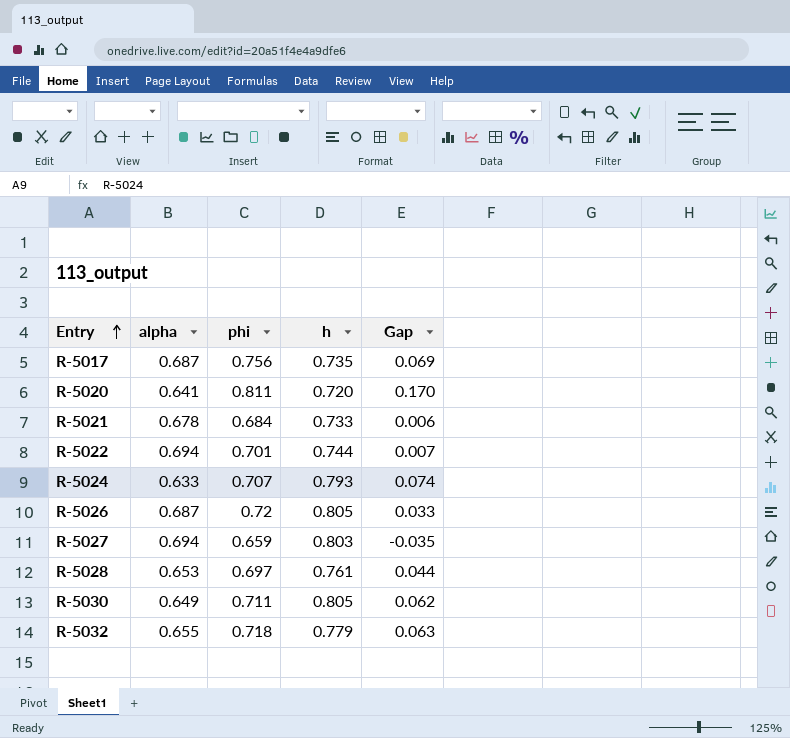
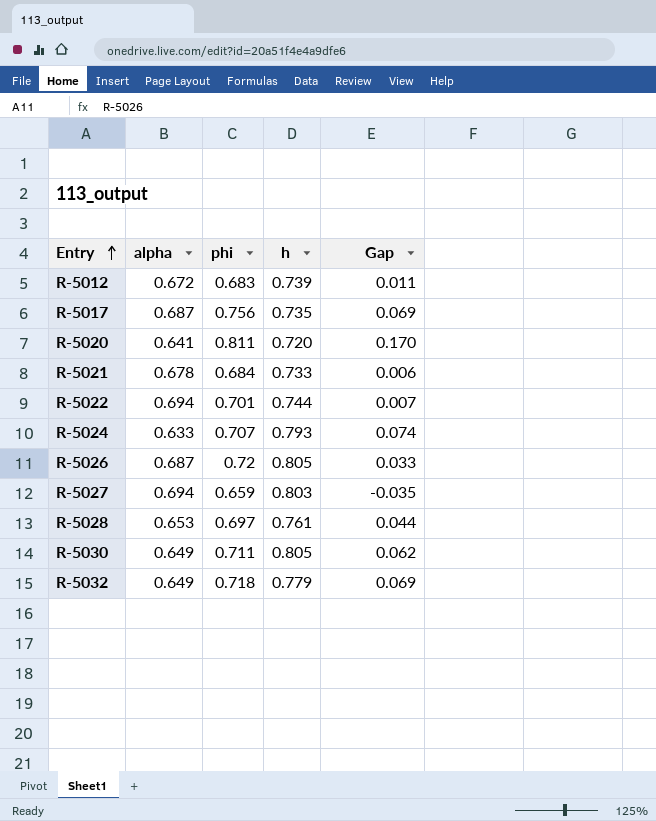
row R-5012: none -> 0.672 | 0.683 | 0.739 | 0.011
R-5032 | alpha: 0.655 -> 0.649
R-5032 | Gap: 0.063 -> 0.069

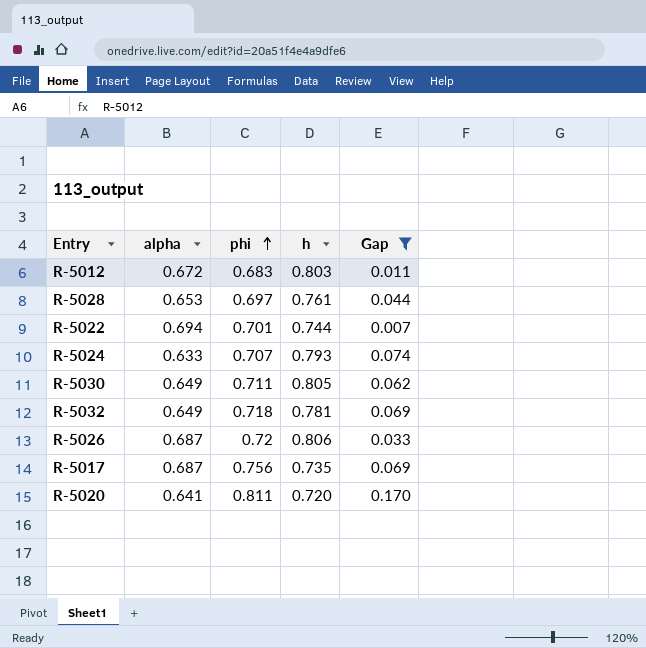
filter: none -> Gap >= 0.007
row order: Entry ascending -> phi ascending
R-5012 | h: 0.739 -> 0.803
R-5032 | h: 0.779 -> 0.781
R-5026 | h: 0.805 -> 0.806

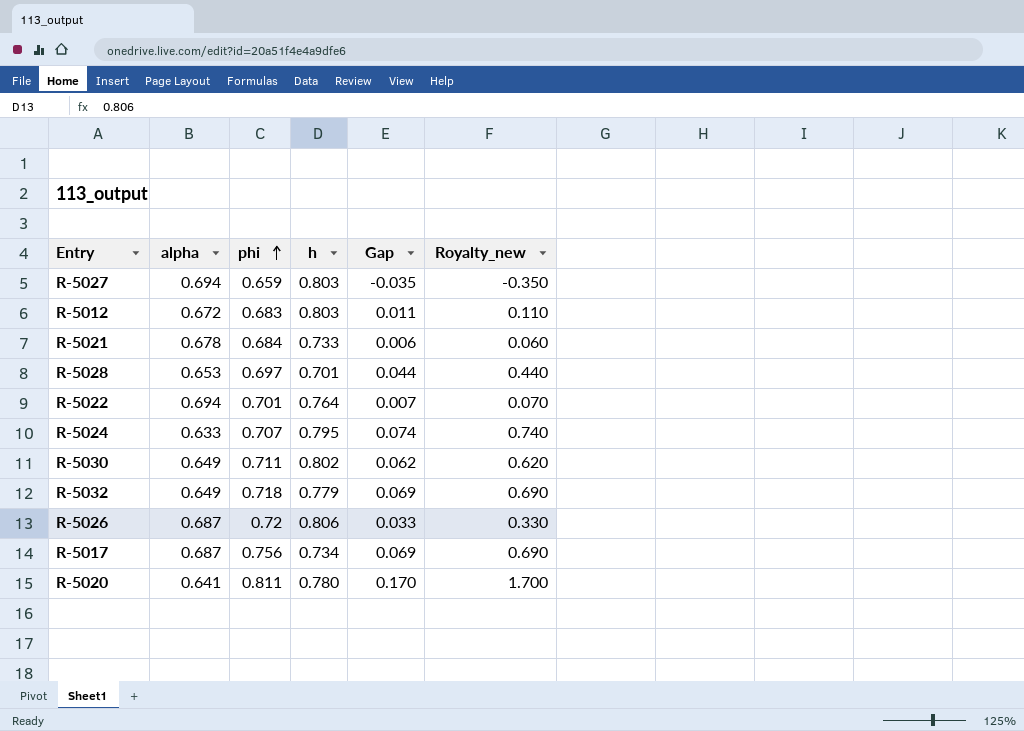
filter: Gap >= 0.007 -> none
column Royalty_new | formula: none -> [Gap] * 10
R-5028 | h: 0.761 -> 0.701
R-5022 | h: 0.744 -> 0.764
R-5024 | h: 0.793 -> 0.795
R-5030 | h: 0.805 -> 0.802
R-5032 | h: 0.781 -> 0.779
R-5017 | h: 0.735 -> 0.734
R-5020 | h: 0.720 -> 0.780

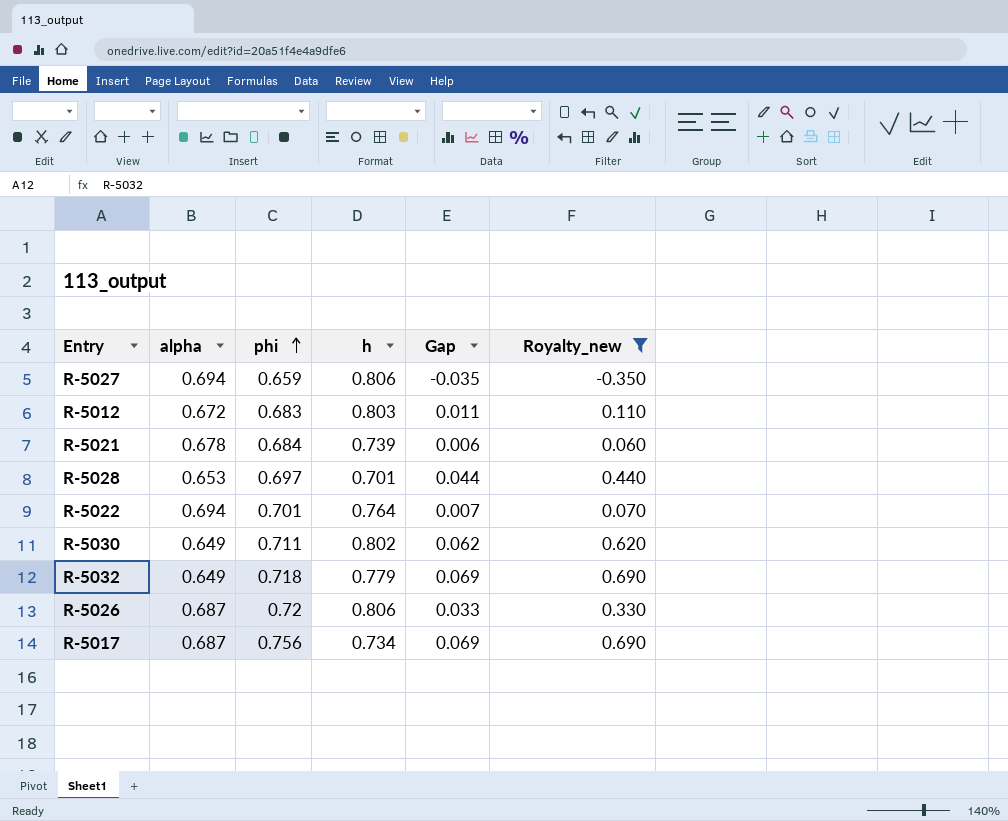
filter: none -> Royalty_new <= 0.690
R-5027 | h: 0.803 -> 0.806
R-5021 | h: 0.733 -> 0.739

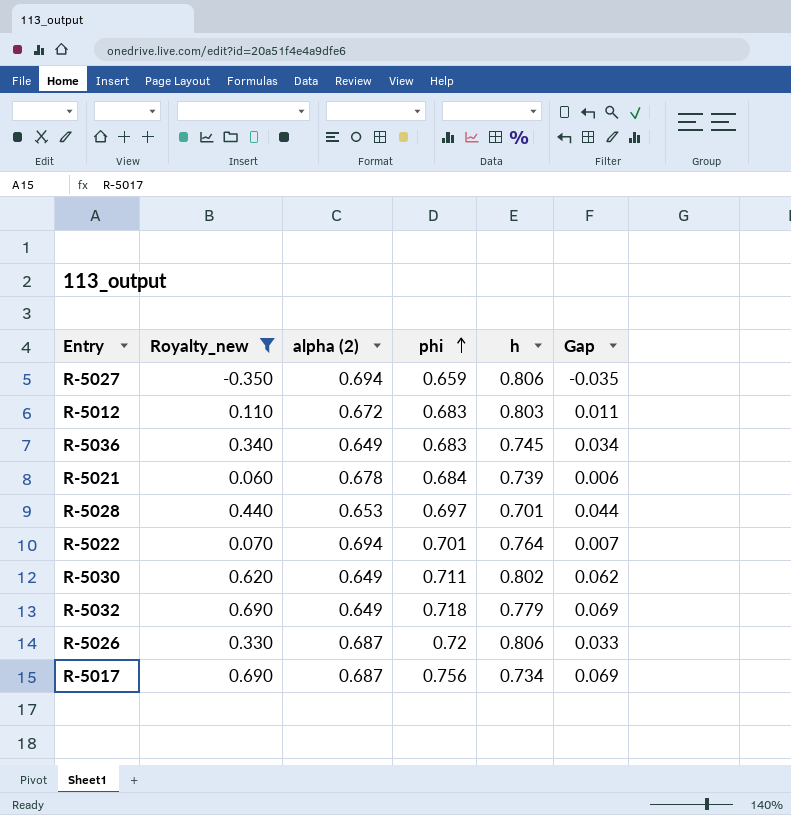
column Royalty_new | position: 6 -> 2
column name: alpha -> alpha (2)
row R-5036: none -> 0.340 | 0.649 | 0.683 | 0.745 | 0.034

